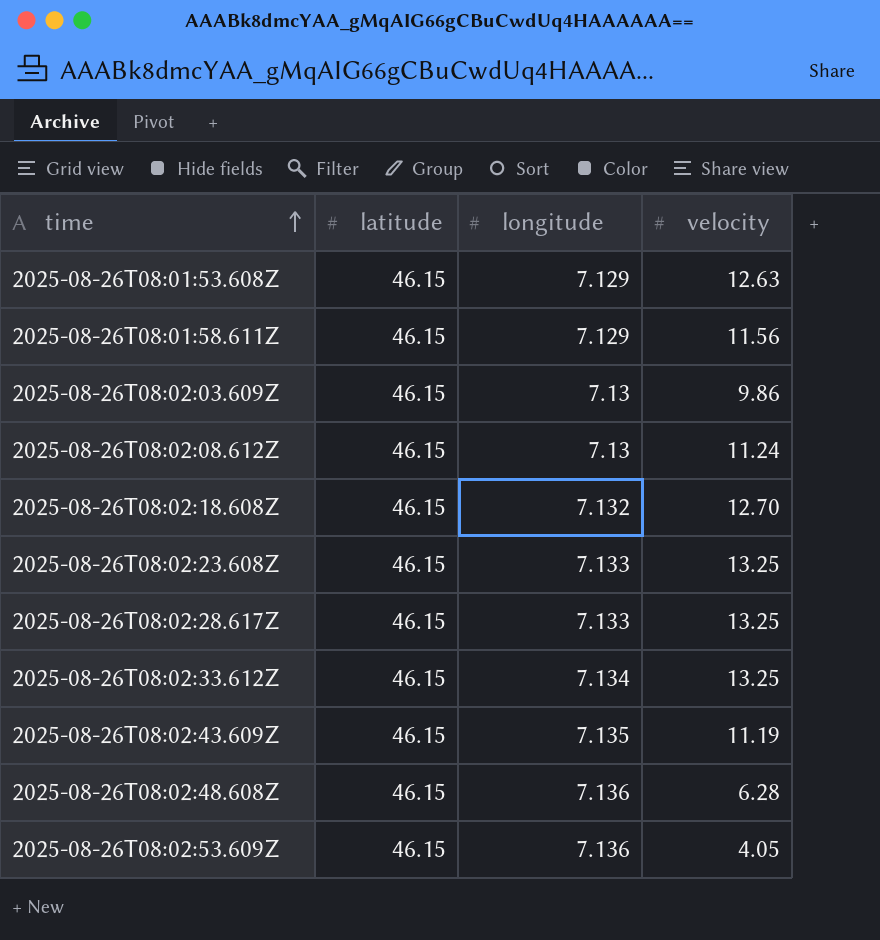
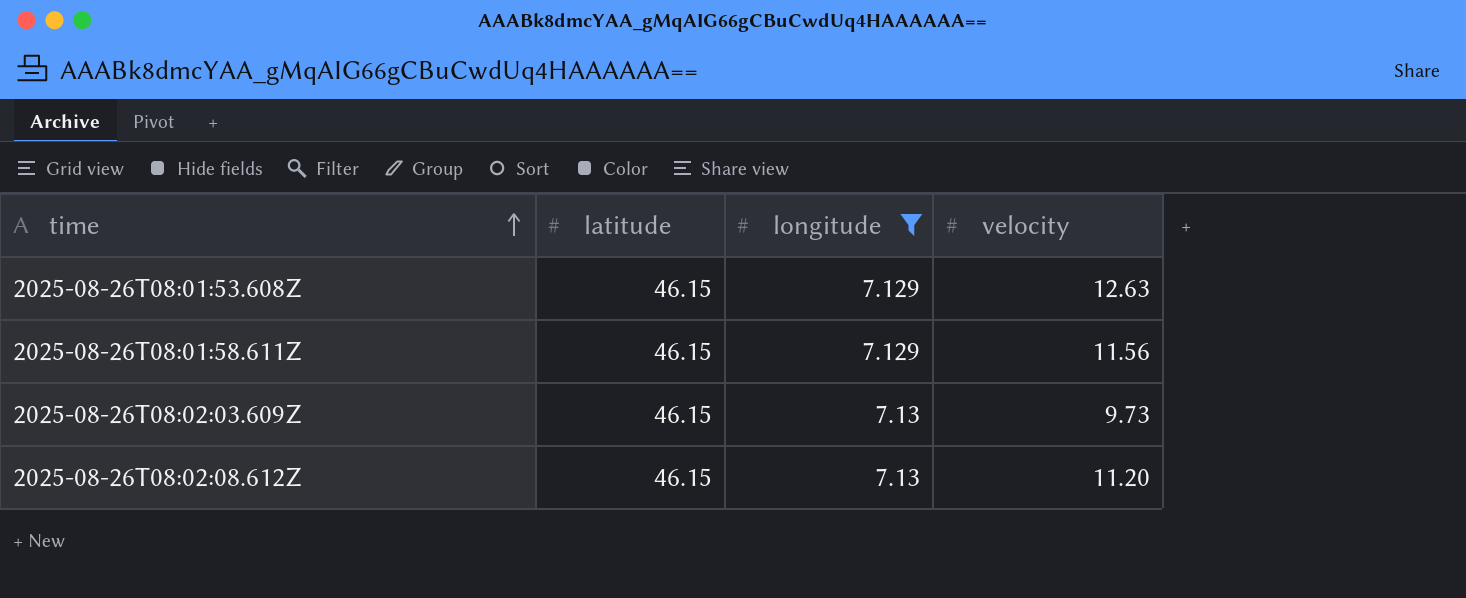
filter: none -> longitude <= 7.13
2025-08-26T08:02:03.609Z | velocity: 9.86 -> 9.73
2025-08-26T08:02:08.612Z | velocity: 11.24 -> 11.20

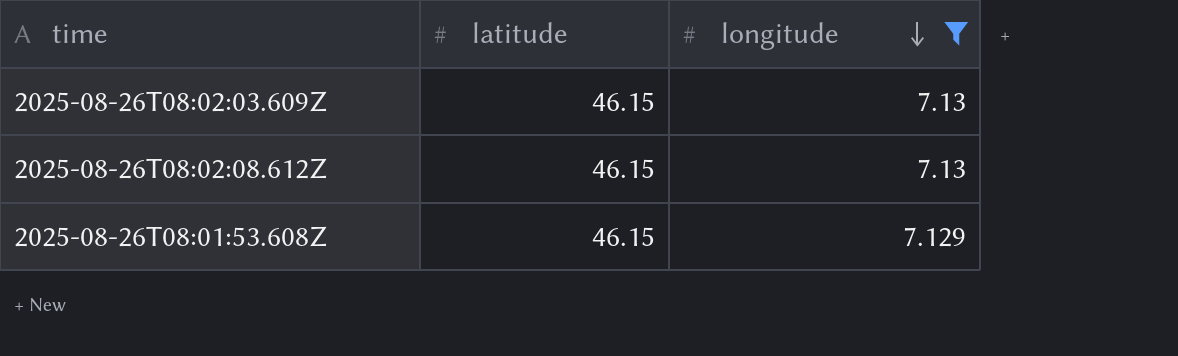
row order: time ascending -> longitude descending
column velocity | position: 4 -> none
row 2025-08-26T08:01:58.611Z: 46.15 | 7.129 | 11.56 -> none

